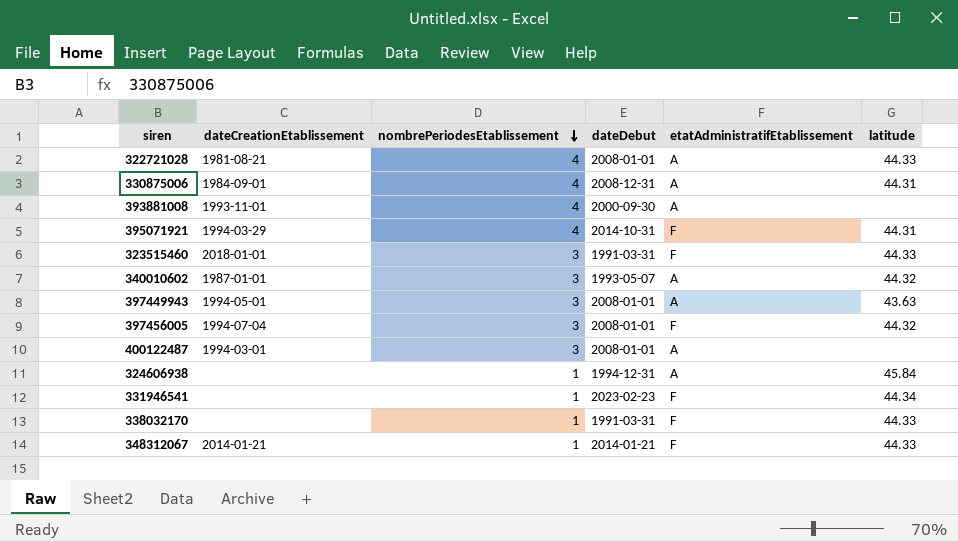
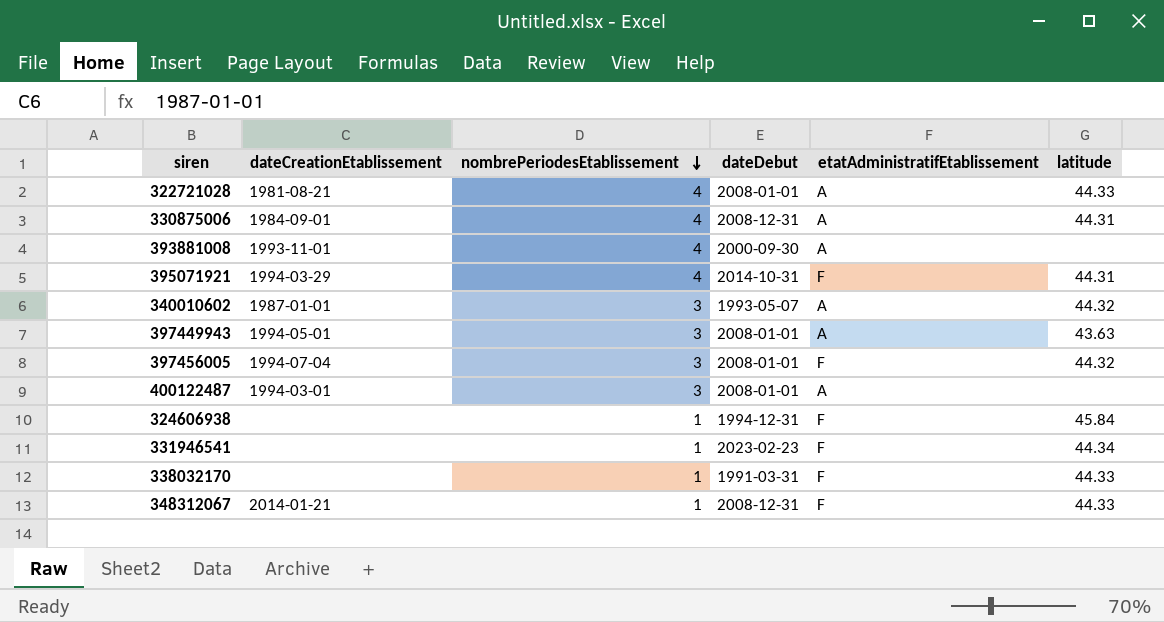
row 323515460: 2018-01-01 | 3 | 1991-03-31 | F | 44.33 -> none
324606938 | etatAdministratifEtablissement: A -> F
348312067 | dateDebut: 2014-01-21 -> 2008-12-31

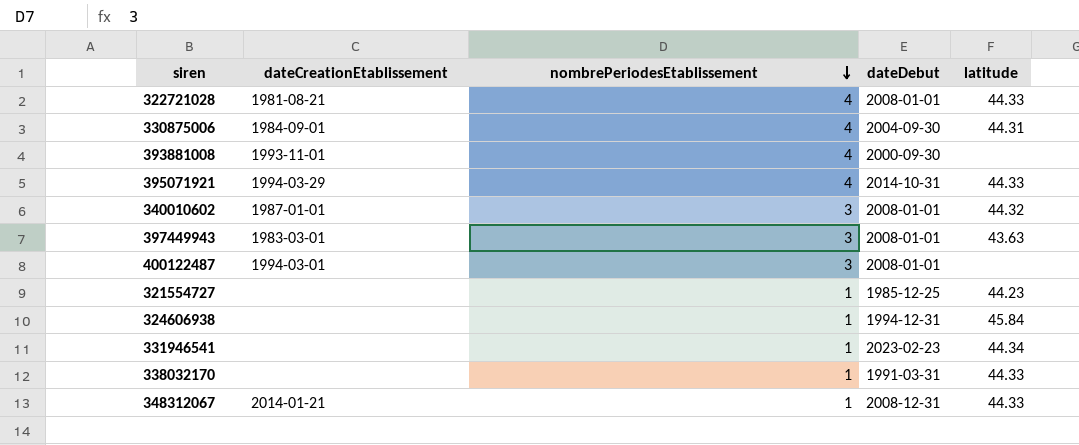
column etatAdministratifEtablissement | position: 5 -> none
row 397456005: 1994-07-04 | 3 | 2008-01-01 | F | 44.32 -> none
330875006 | dateDebut: 2008-12-31 -> 2004-09-30
395071921 | latitude: 44.31 -> 44.33
340010602 | dateDebut: 1993-05-07 -> 2008-01-01
397449943 | dateCreationEtablissement: 1994-05-01 -> 1983-03-01
row 321554727: none -> none | 1 | 1985-12-25 | 44.23

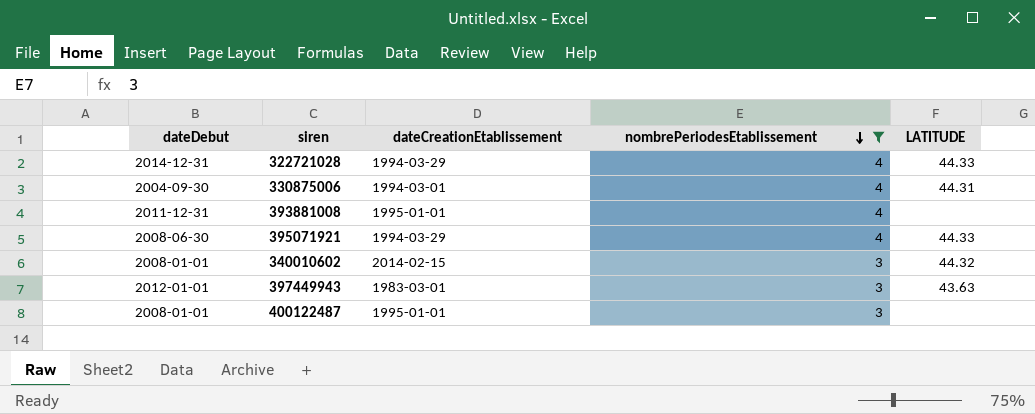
filter: none -> nombrePeriodesEtablissement != 1
column dateDebut | position: 4 -> 1
column name: latitude -> LATITUDE
322721028 | dateDebut: 2008-01-01 -> 2014-12-31
322721028 | dateCreationEtablissement: 1981-08-21 -> 1994-03-29
330875006 | dateCreationEtablissement: 1984-09-01 -> 1994-03-01
393881008 | dateDebut: 2000-09-30 -> 2011-12-31
393881008 | dateCreationEtablissement: 1993-11-01 -> 1995-01-01
395071921 | dateDebut: 2014-10-31 -> 2008-06-30
340010602 | dateCreationEtablissement: 1987-01-01 -> 2014-02-15
397449943 | dateDebut: 2008-01-01 -> 2012-01-01
400122487 | dateCreationEtablissement: 1994-03-01 -> 1995-01-01

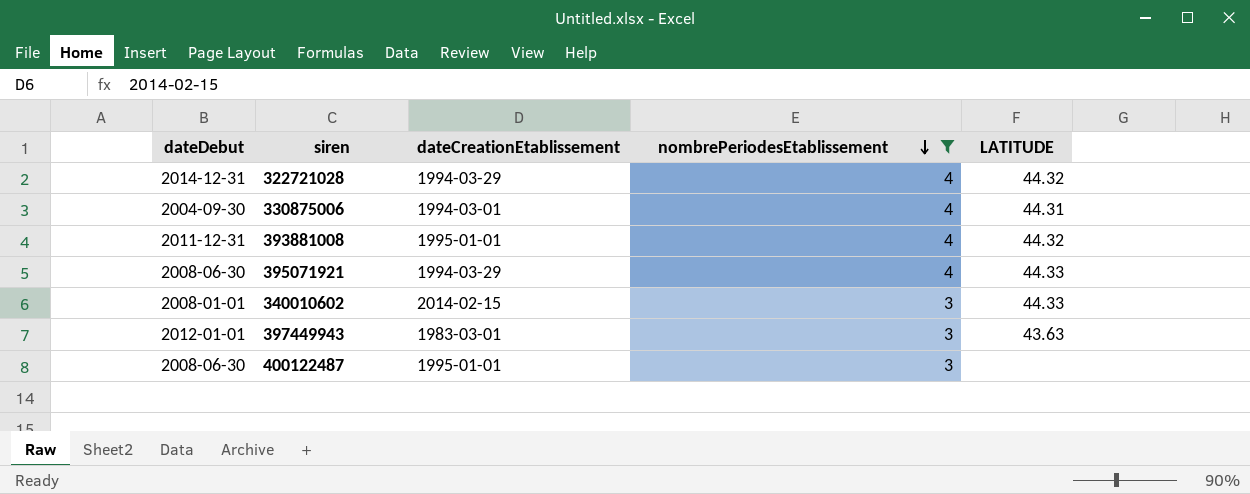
322721028 | LATITUDE: 44.33 -> 44.32
393881008 | LATITUDE: none -> 44.32
340010602 | LATITUDE: 44.32 -> 44.33
400122487 | dateDebut: 2008-01-01 -> 2008-06-30

